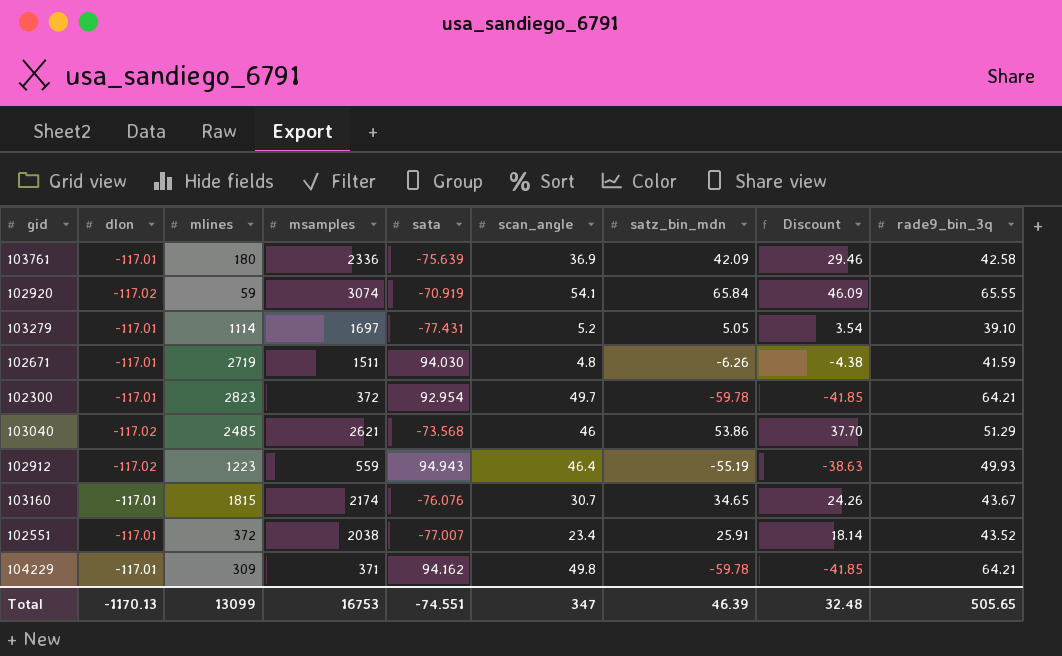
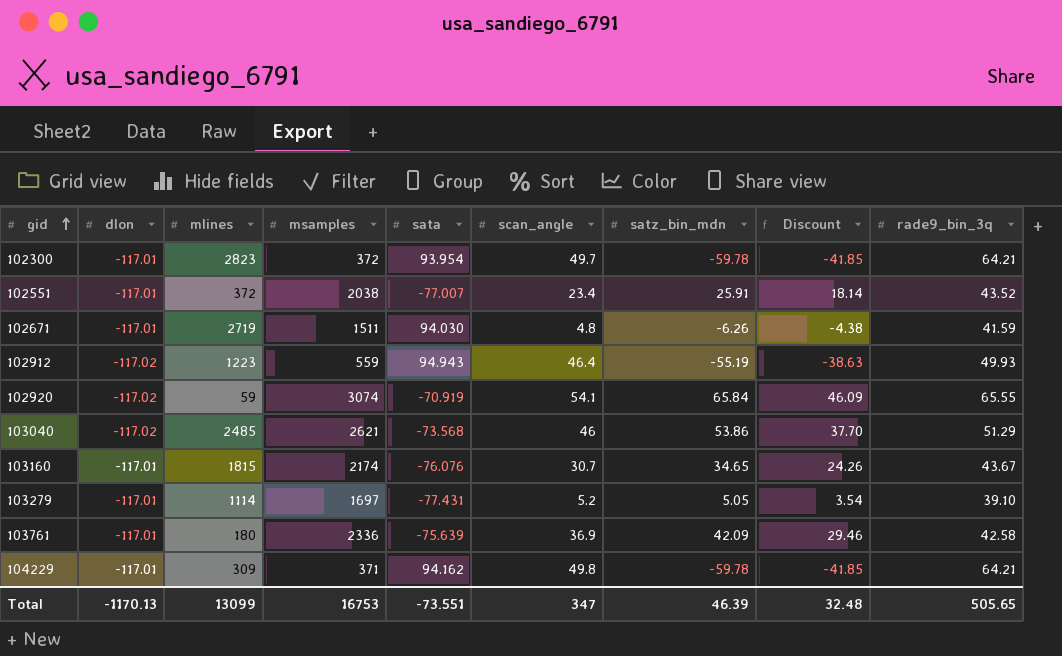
row order: none -> gid ascending
102300 | sata: 92.954 -> 93.954
Total | sata: -74.551 -> -73.551

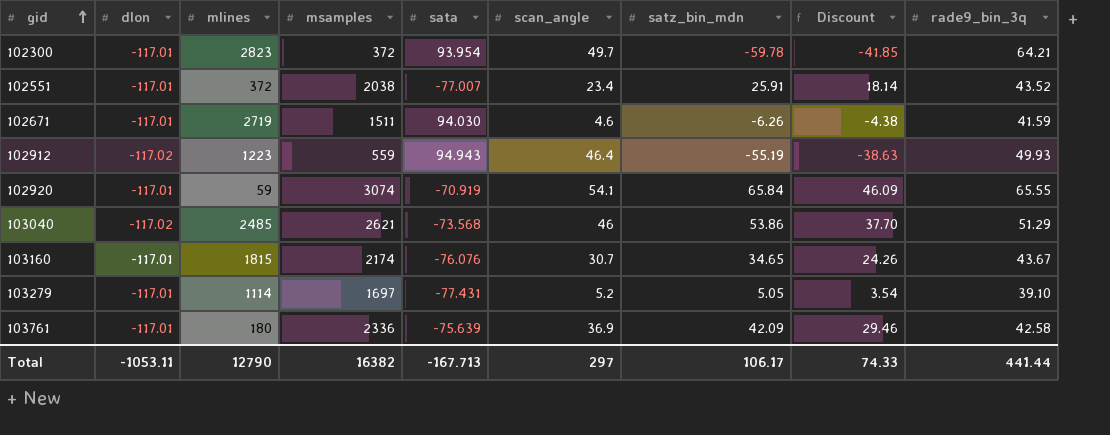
row 104229: -117.01 | 309 | 371 | 94.162 | 49.8 | -59.78 | -41.85 | 64.21 -> none
102671 | scan_angle: 4.8 -> 4.6
102920 | dlon: -117.02 -> -117.01
Total | dlon: -1170.13 -> -1053.11
Total | mlines: 13099 -> 12790
Total | msamples: 16753 -> 16382
Total | sata: -73.551 -> -167.713
Total | scan_angle: 347 -> 297
Total | satz_bin_mdn: 46.39 -> 106.17
Total | Discount: 32.48 -> 74.33
Total | rade9_bin_3q: 505.65 -> 441.44

